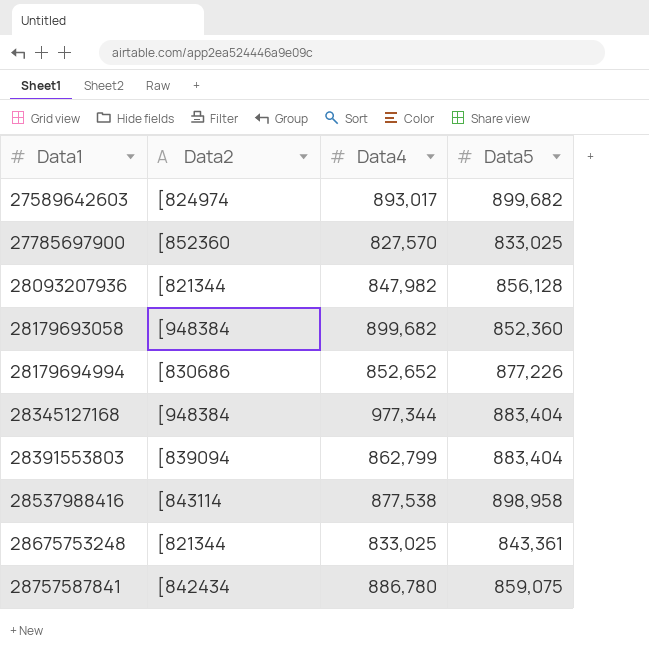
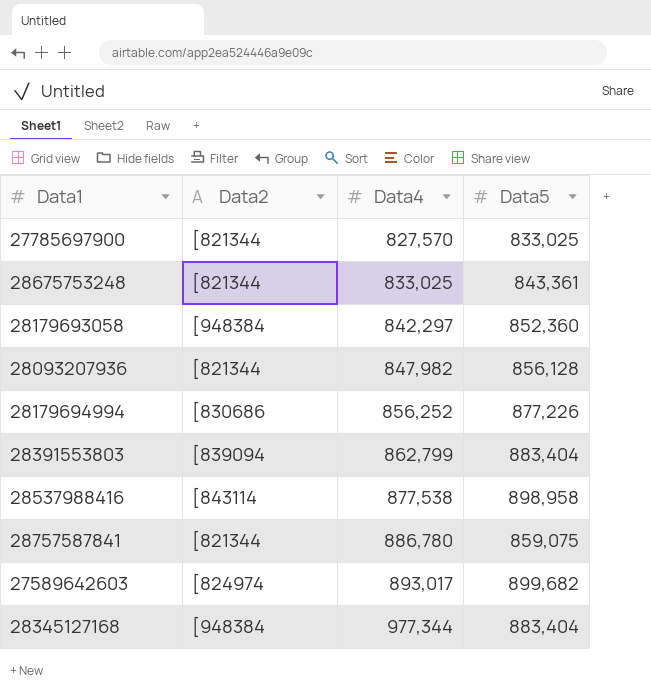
row order: Data1 ascending -> Data4 ascending
27785697900 | Data2: [852360 -> [821344
28179693058 | Data4: 899,682 -> 842,297
28179694994 | Data4: 852,652 -> 856,252
28757587841 | Data2: [842434 -> [821344

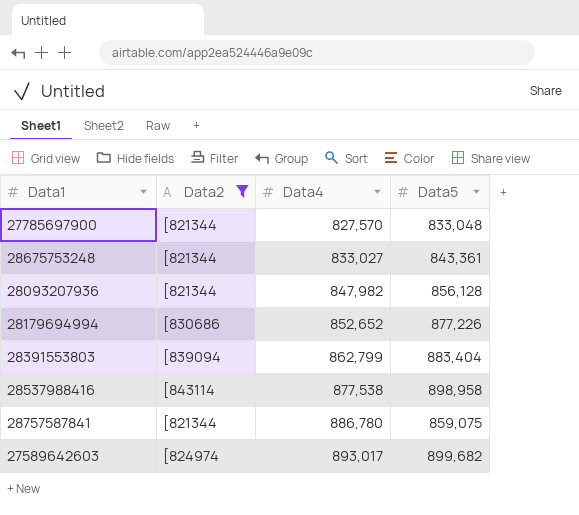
filter: none -> Data2 != [948384
27785697900 | Data5: 833,025 -> 833,048
28675753248 | Data4: 833,025 -> 833,027
28179694994 | Data4: 856,252 -> 852,652

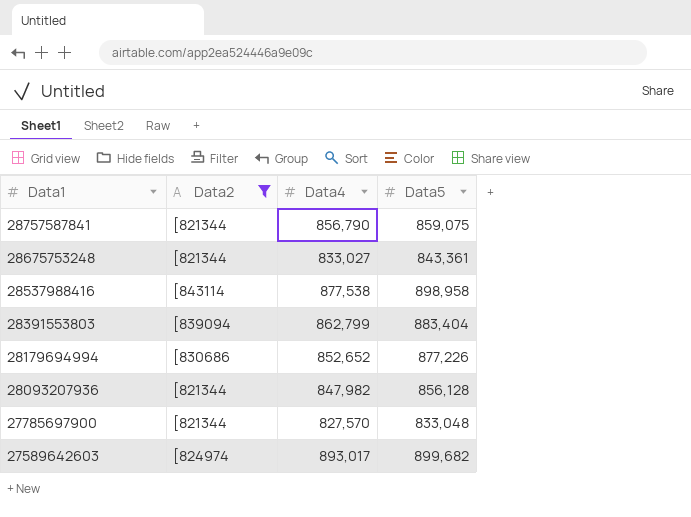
row order: Data4 ascending -> Data1 descending
28757587841 | Data4: 886,780 -> 856,790

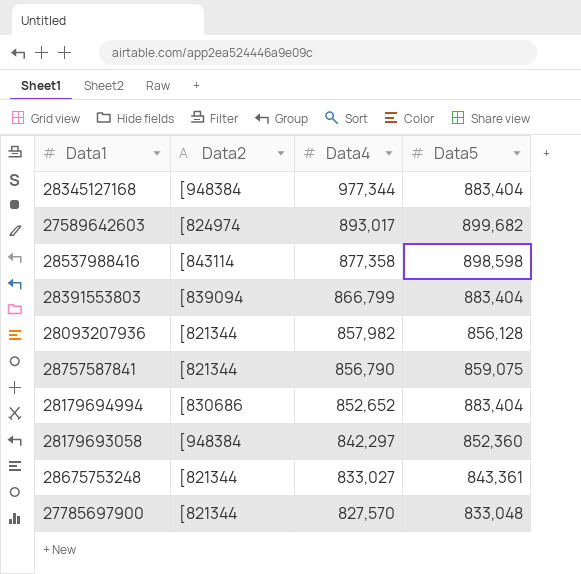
filter: Data2 != [948384 -> none
row order: Data1 descending -> Data4 descending
28537988416 | Data4: 877,538 -> 877,358
28537988416 | Data5: 898,958 -> 898,598
28391553803 | Data4: 862,799 -> 866,799
28093207936 | Data4: 847,982 -> 857,982
28179694994 | Data5: 877,226 -> 883,404

